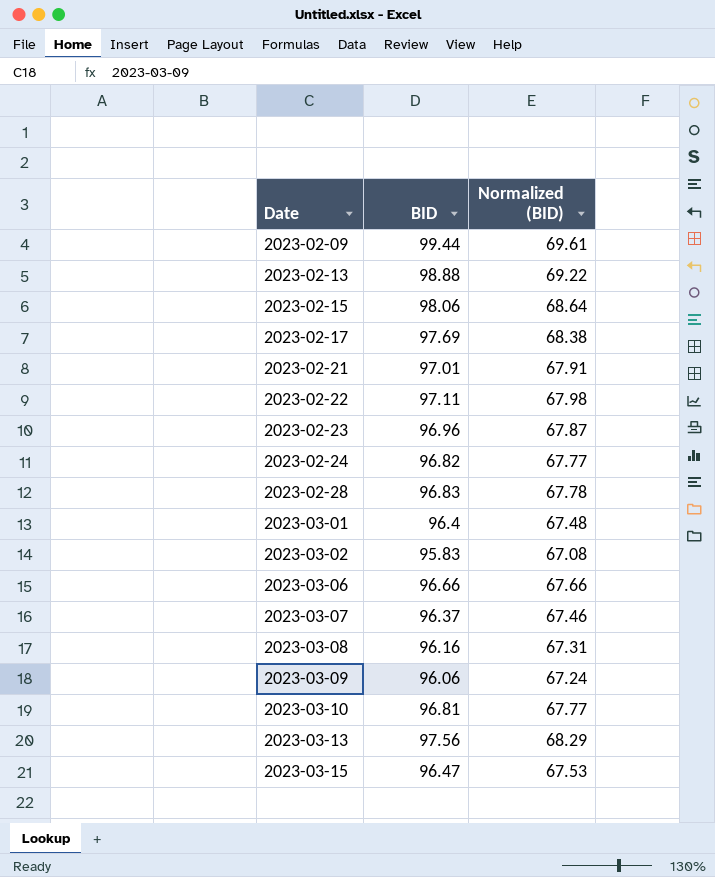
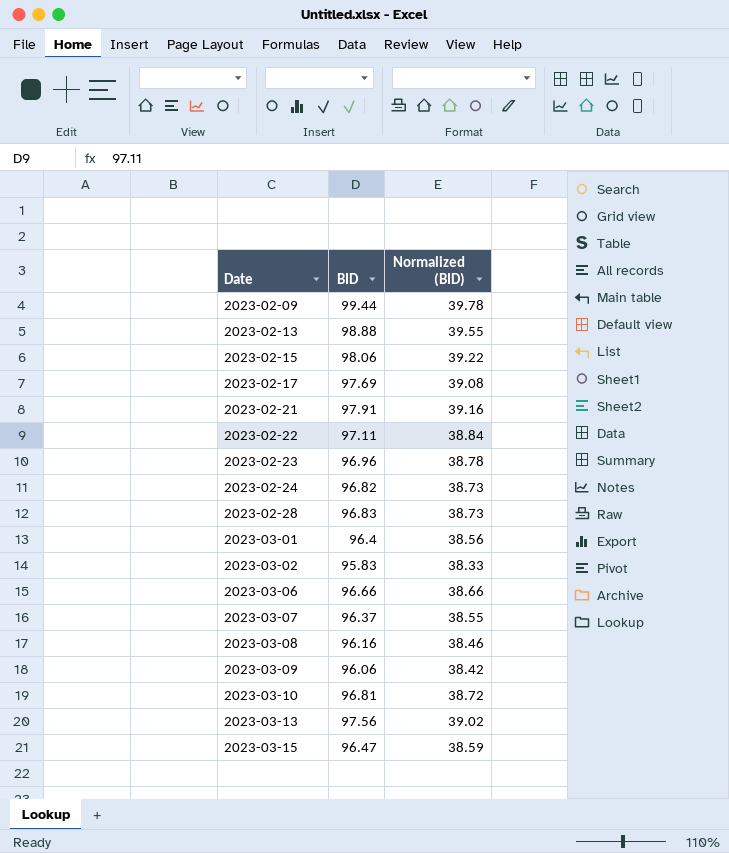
column Normalized (BID) | formula: [BID] * 0.7 -> [BID] * 0.4
2023-02-21 | BID: 97.01 -> 97.91

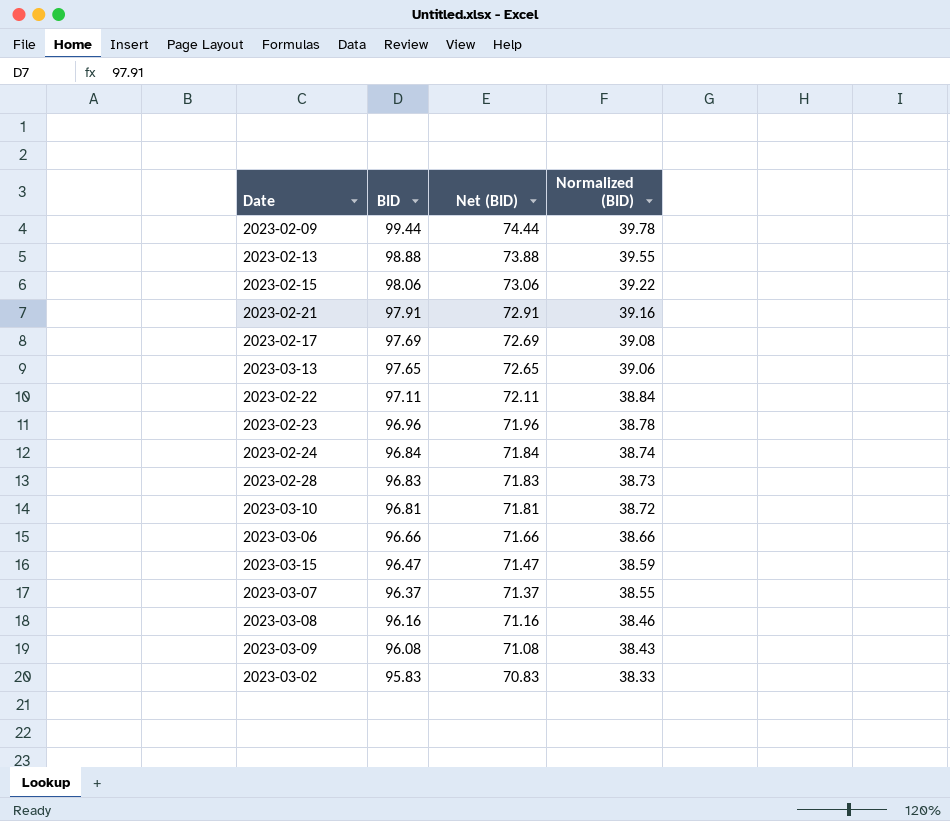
row order: Date ascending -> BID descending
column Net (BID) | formula: none -> [BID] - 25
row 2023-03-01: 96.4 | 38.56 -> none
2023-03-13 | BID: 97.56 -> 97.65
2023-03-13 | Normalized (BID): 39.02 -> 39.06
2023-02-24 | BID: 96.82 -> 96.84
2023-02-24 | Normalized (BID): 38.73 -> 38.74
2023-03-09 | BID: 96.06 -> 96.08
2023-03-09 | Normalized (BID): 38.42 -> 38.43

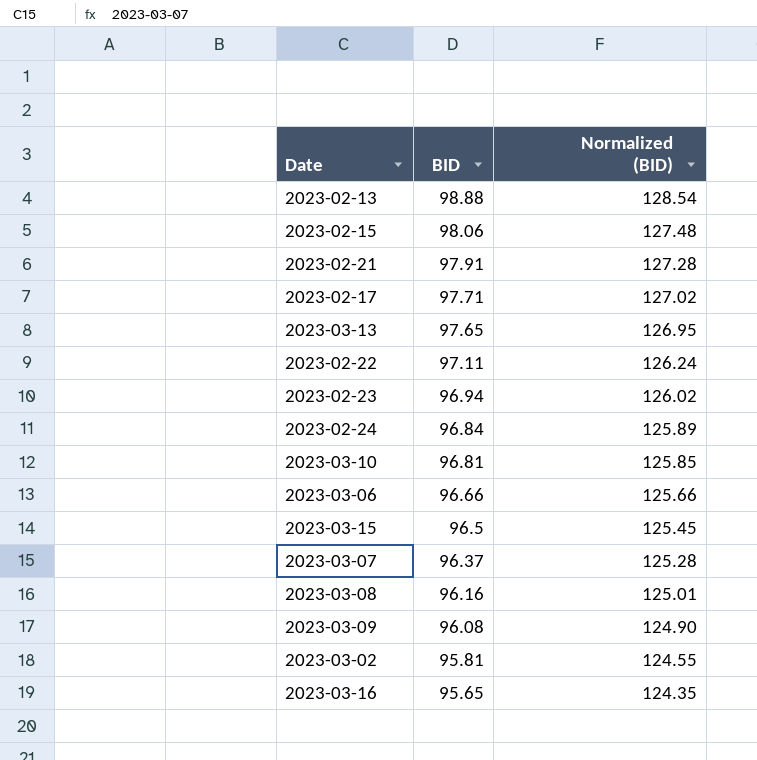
column Net (BID) | formula: [BID] - 25 -> none
column Normalized (BID) | formula: [BID] * 0.4 -> [BID] * 1.3
row 2023-02-09: 99.44 | 74.44 | 39.78 -> none
row 2023-02-28: 96.83 | 71.83 | 38.73 -> none
2023-02-17 | BID: 97.69 -> 97.71
2023-02-23 | BID: 96.96 -> 96.94
2023-03-15 | BID: 96.47 -> 96.5
2023-03-02 | BID: 95.83 -> 95.81
row 2023-03-16: none -> 95.65 | 124.35

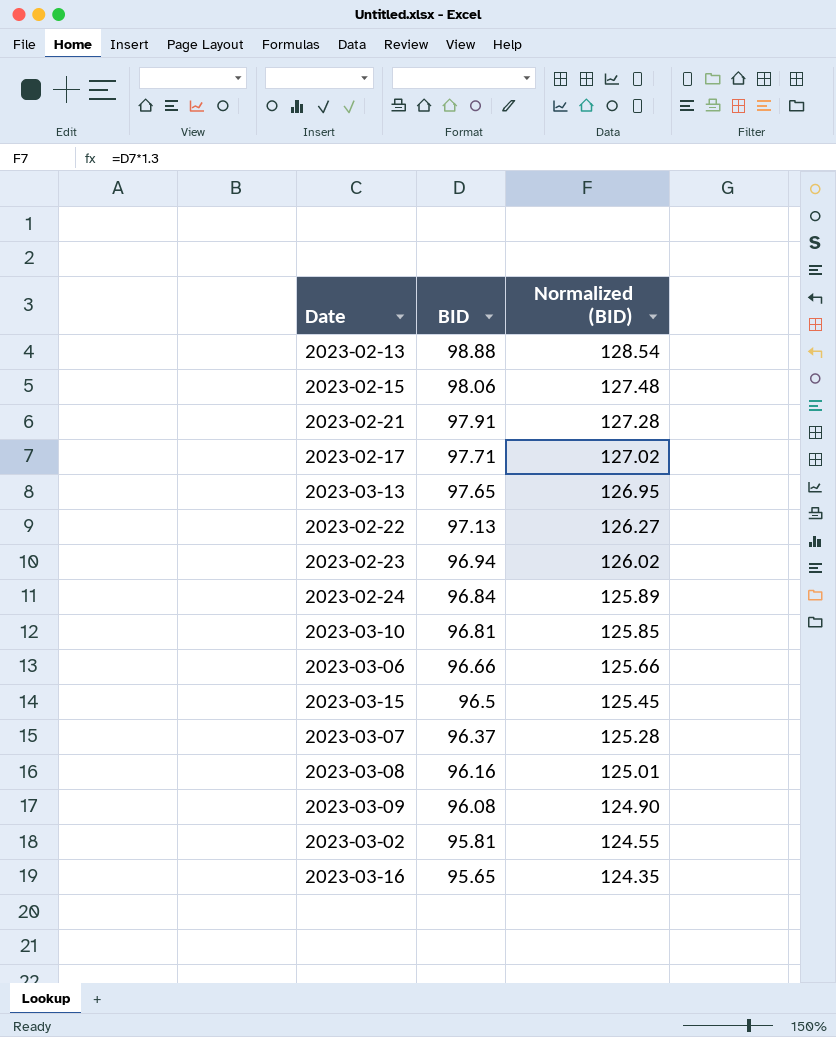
2023-02-22 | BID: 97.11 -> 97.13
2023-02-22 | Normalized (BID): 126.24 -> 126.27

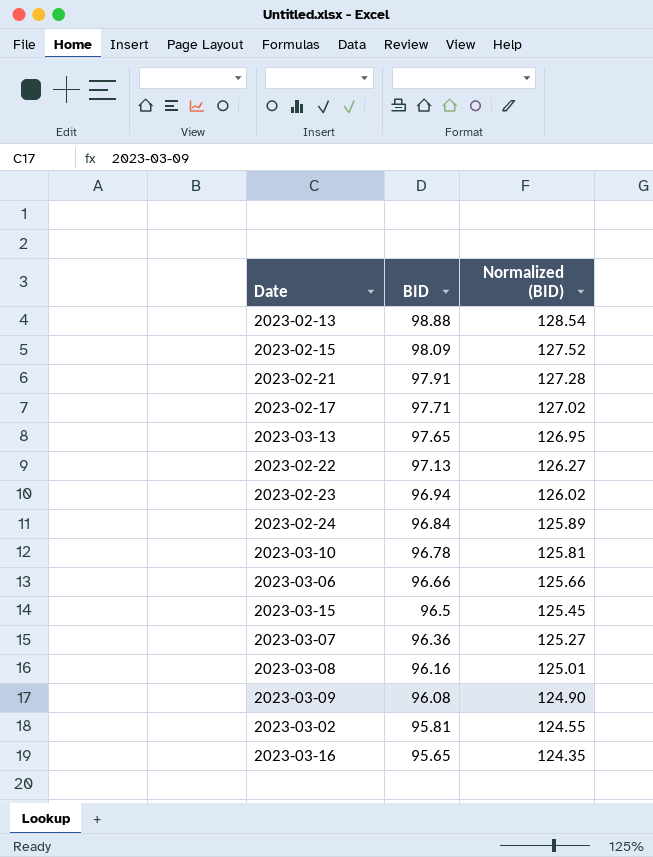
2023-02-15 | BID: 98.06 -> 98.09
2023-02-15 | Normalized (BID): 127.48 -> 127.52
2023-03-10 | BID: 96.81 -> 96.78
2023-03-10 | Normalized (BID): 125.85 -> 125.81
2023-03-07 | BID: 96.37 -> 96.36
2023-03-07 | Normalized (BID): 125.28 -> 125.27

